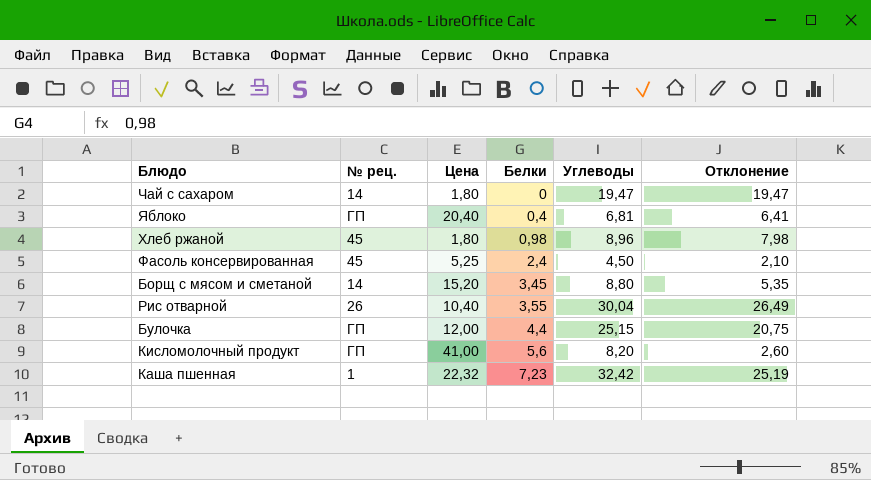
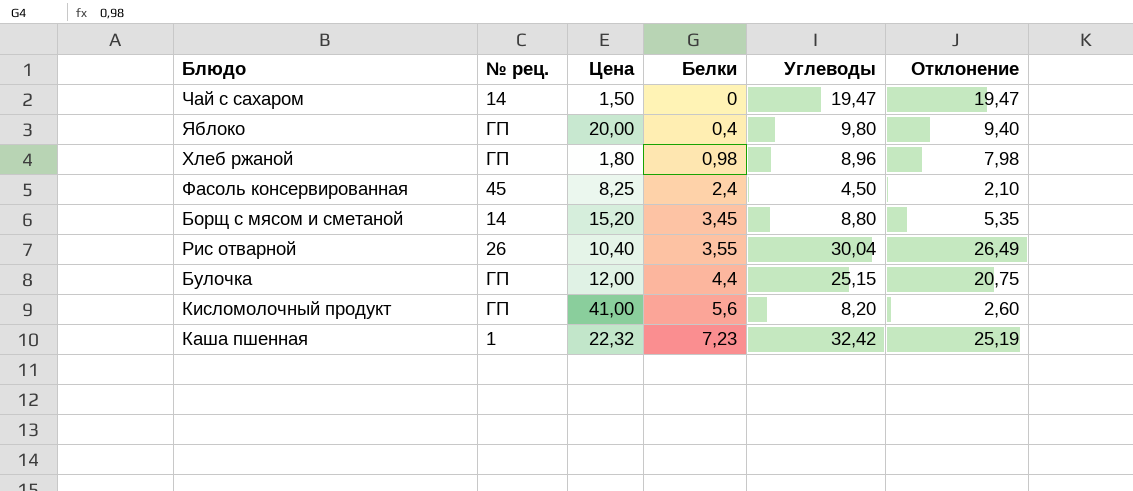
Чай с сахаром | Цена: 1,80 -> 1,50
Яблоко | Цена: 20,40 -> 20,00
Яблоко | Углеводы: 6,81 -> 9,80
Яблоко | Отклонение: 6,41 -> 9,40
Хлеб ржаной | № рец.: 45 -> ГП
Фасоль консервированная | Цена: 5,25 -> 8,25

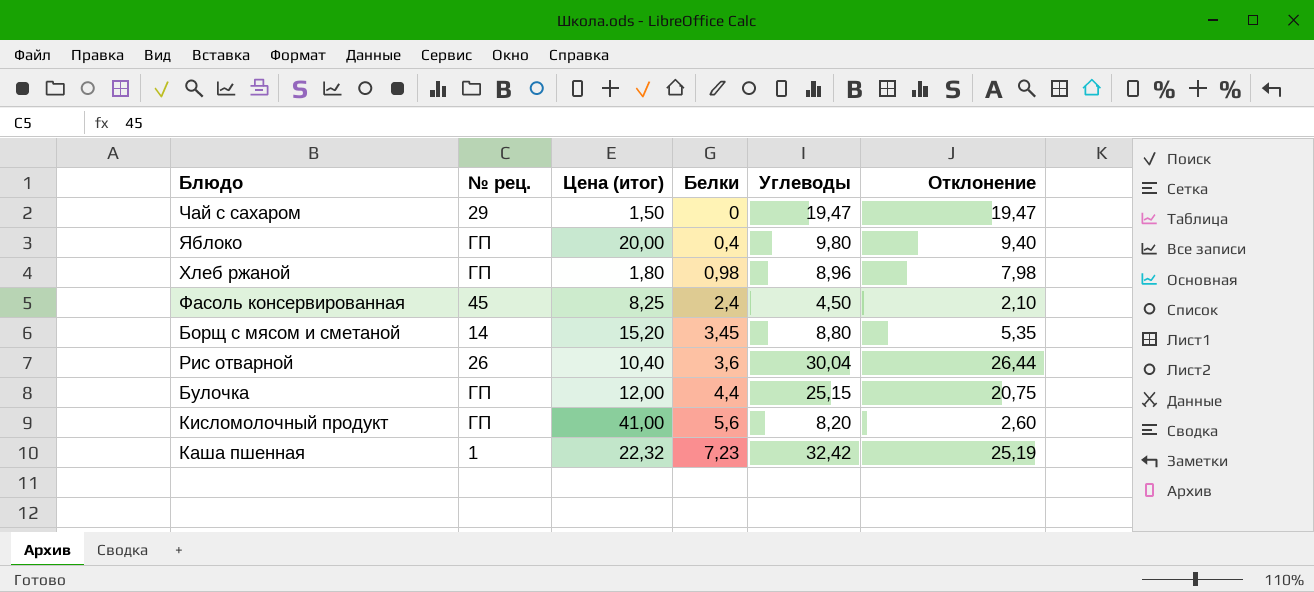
column name: Цена -> Цена (итог)
Чай с сахаром | № рец.: 14 -> 29
Рис отварной | Белки: 3,55 -> 3,6
Рис отварной | Отклонение: 26,49 -> 26,44

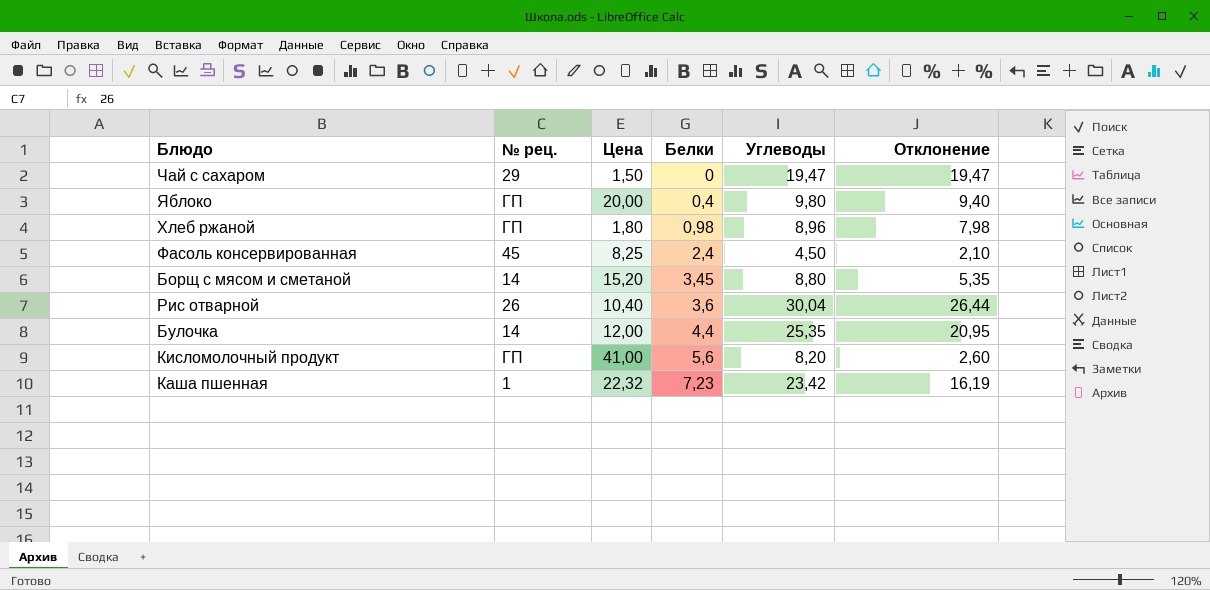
column name: Цена (итог) -> Цена
Булочка | № рец.: ГП -> 14
Булочка | Углеводы: 25,15 -> 25,35
Булочка | Отклонение: 20,75 -> 20,95
Каша пшенная | Углеводы: 32,42 -> 23,42
Каша пшенная | Отклонение: 25,19 -> 16,19

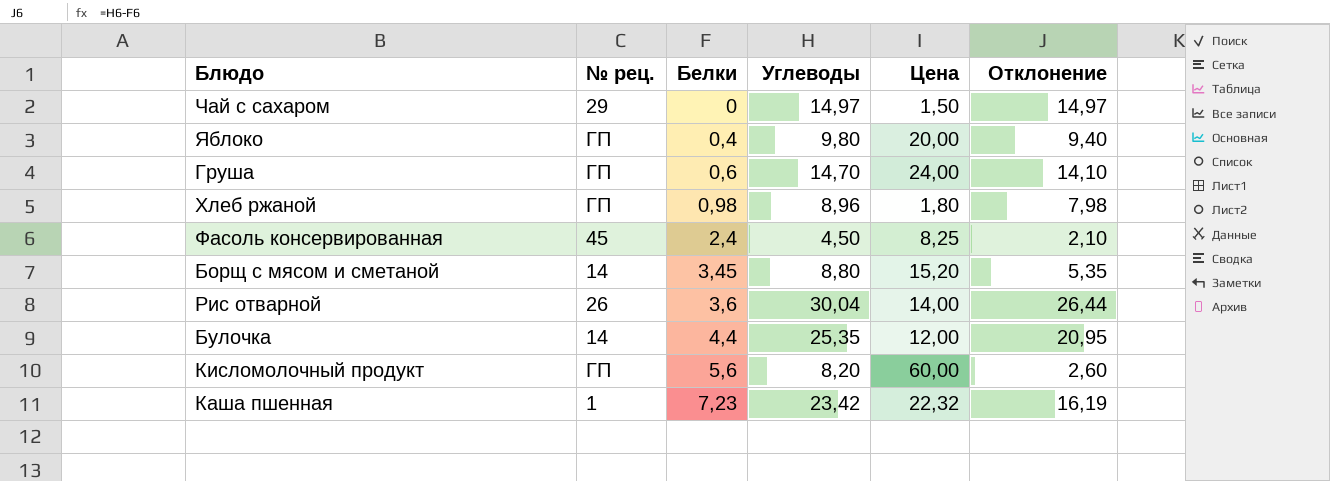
column Цена | position: 3 -> 5
Чай с сахаром | Углеводы: 19,47 -> 14,97
Чай с сахаром | Отклонение: 19,47 -> 14,97
row Груша: none -> ГП | 0,6 | 14,70 | 24,00 | 14,10
Рис отварной | Цена: 10,40 -> 14,00
Кисломолочный продукт | Цена: 41,00 -> 60,00

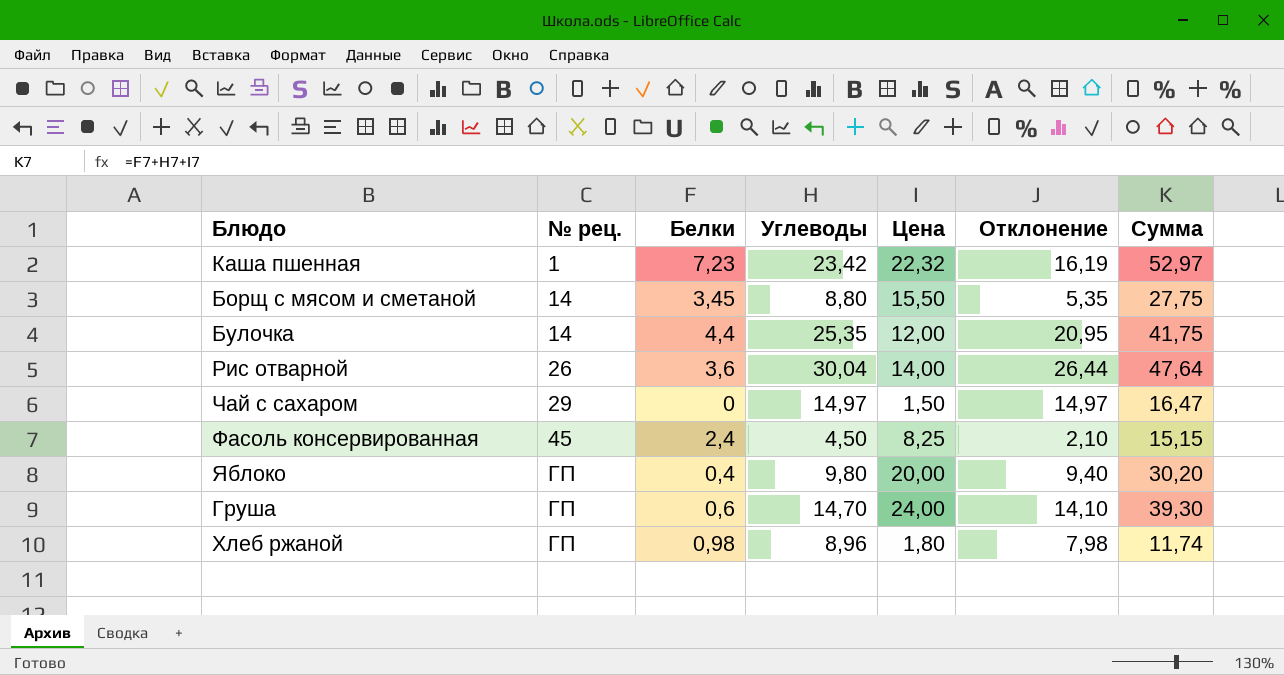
row order: Белки ascending -> № рец. ascending
column Сумма | formula: none -> [Белки] + [Углеводы] + [Цена]
row Кисломолочный продукт: ГП | 5,6 | 8,20 | 60,00 | 2,60 -> none
Борщ с мясом и сметаной | Цена: 15,20 -> 15,50

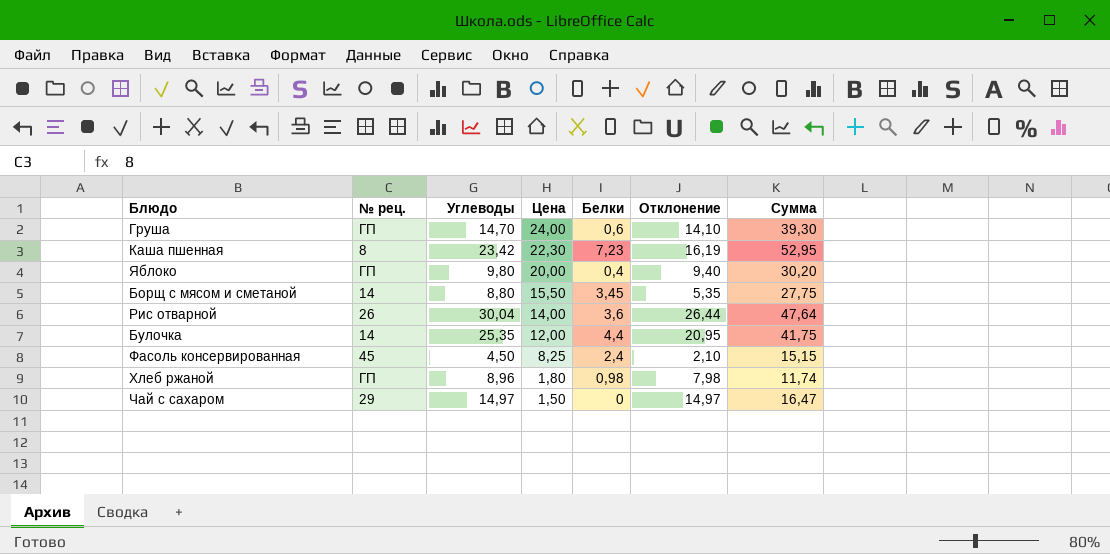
row order: № рец. ascending -> Цена descending
column Белки | position: 3 -> 5
Каша пшенная | № рец.: 1 -> 8
Каша пшенная | Цена: 22,32 -> 22,30
Каша пшенная | Сумма: 52,97 -> 52,95

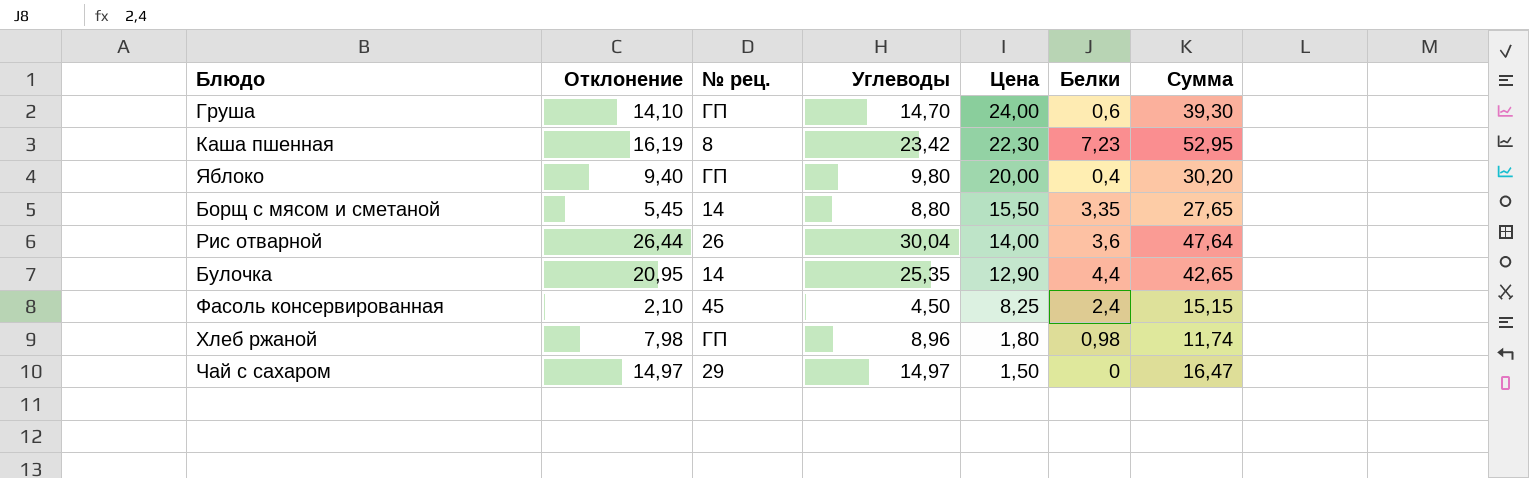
column Отклонение | position: 6 -> 2
Борщ с мясом и сметаной | Отклонение: 5,35 -> 5,45
Борщ с мясом и сметаной | Белки: 3,45 -> 3,35
Борщ с мясом и сметаной | Сумма: 27,75 -> 27,65
Булочка | Цена: 12,00 -> 12,90
Булочка | Сумма: 41,75 -> 42,65

